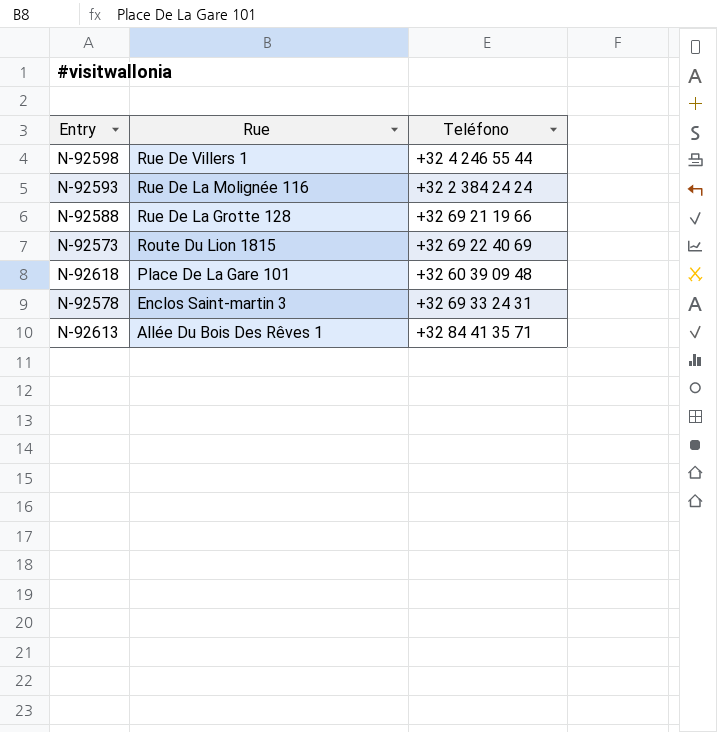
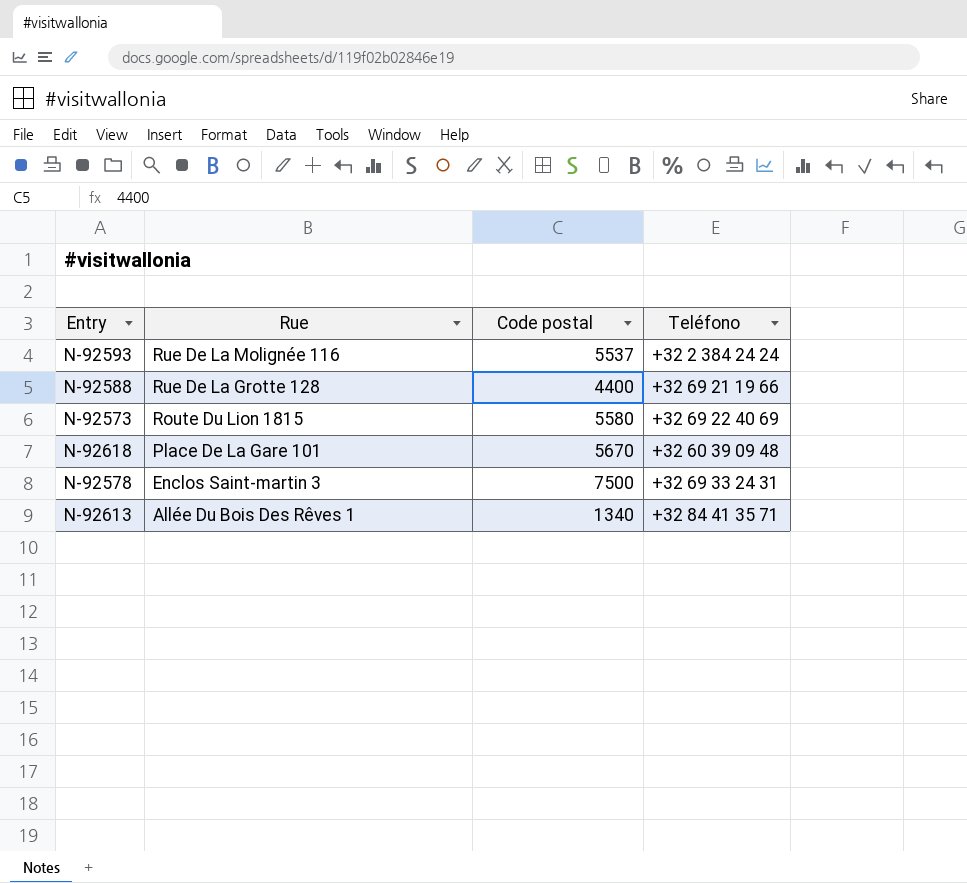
column Code postal | position: none -> 3
row N-92598: Rue De Villers 1 | +32 4 246 55 44 -> none

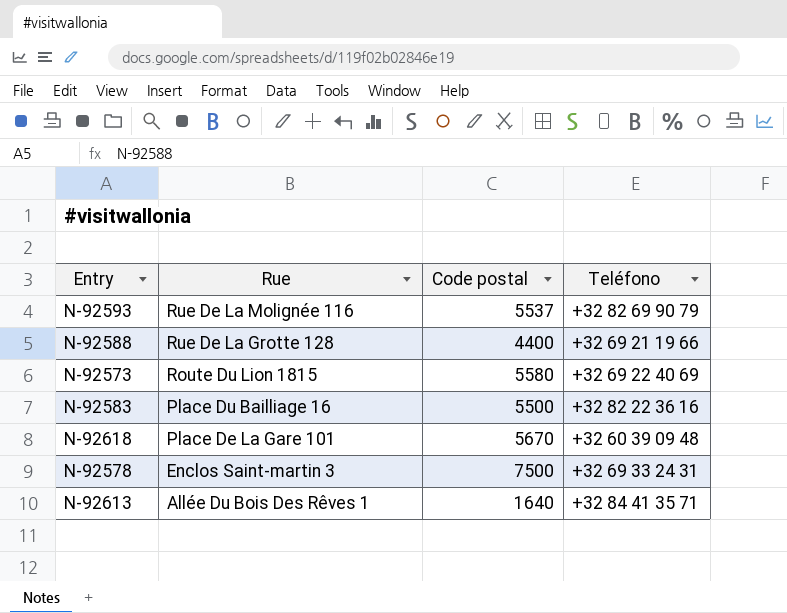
N-92593 | Teléfono: +32 2 384 24 24 -> +32 82 69 90 79
row N-92583: none -> Place Du Bailliage 16 | 5500 | +32 82 22 36 16
N-92613 | Code postal: 1340 -> 1640

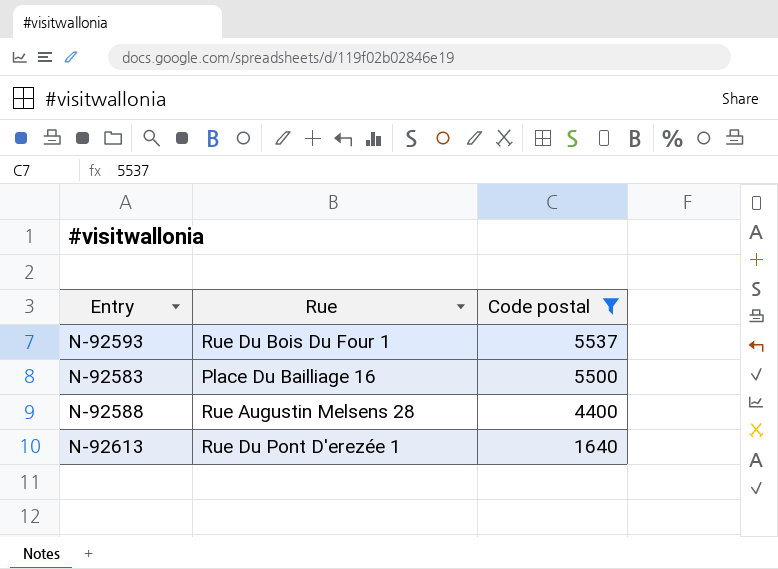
filter: none -> Code postal <= 5537
row order: Rue descending -> Code postal descending
column Teléfono | position: 4 -> none
N-92593 | Rue: Rue De La Molignée 116 -> Rue Du Bois Du Four 1
N-92588 | Rue: Rue De La Grotte 128 -> Rue Augustin Melsens 28
N-92613 | Rue: Allée Du Bois Des Rêves 1 -> Rue Du Pont D'erezée 1

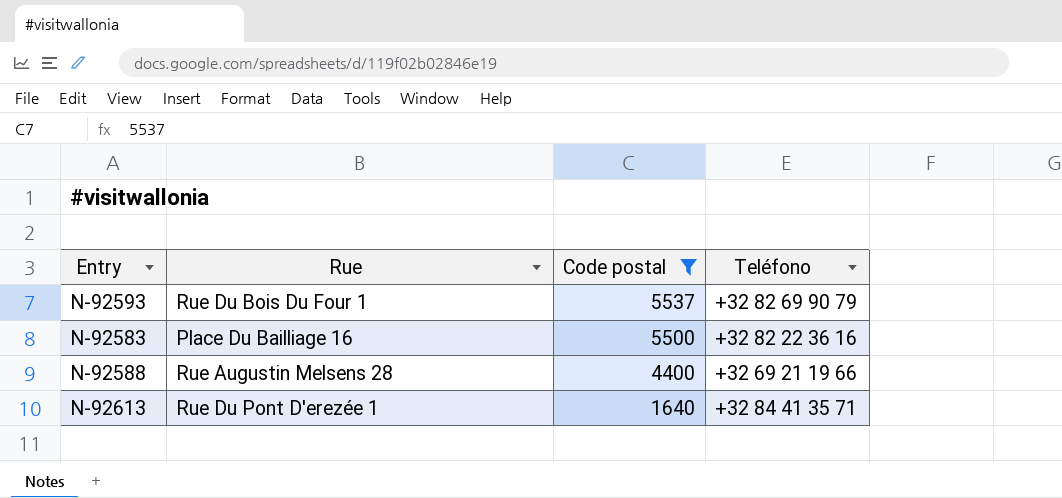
column Teléfono | position: none -> 4

